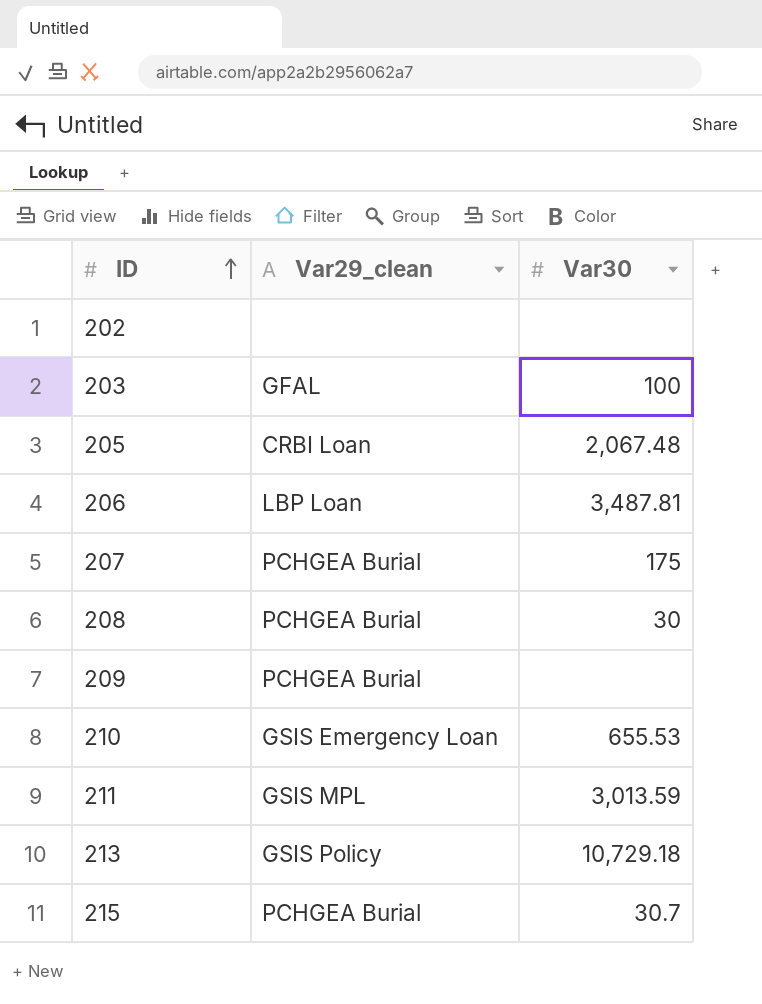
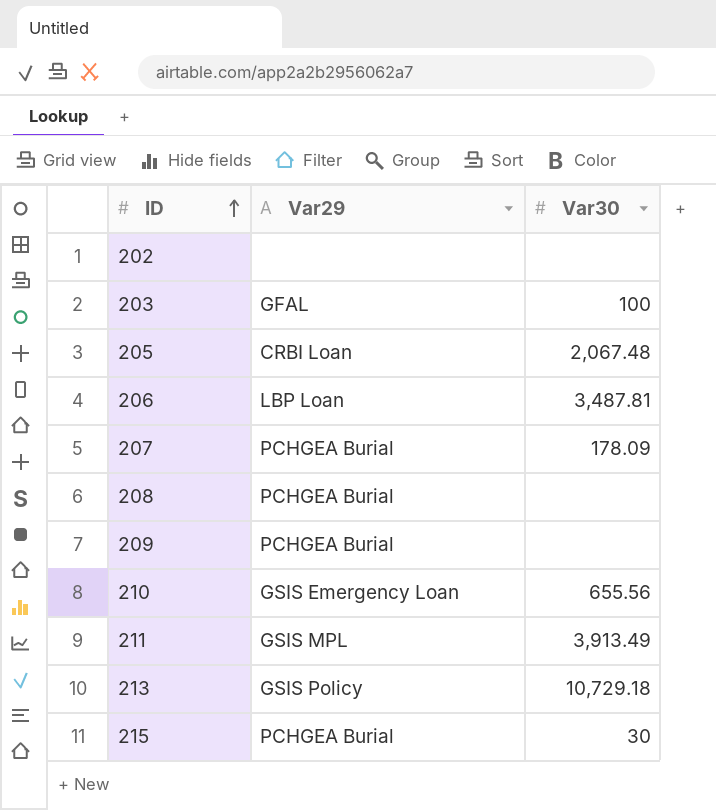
column name: Var29_clean -> Var29
207 | Var30: 175 -> 178.09
208 | Var30: 30 -> none
210 | Var30: 655.53 -> 655.56
211 | Var30: 3,013.59 -> 3,913.49
215 | Var30: 30.7 -> 30

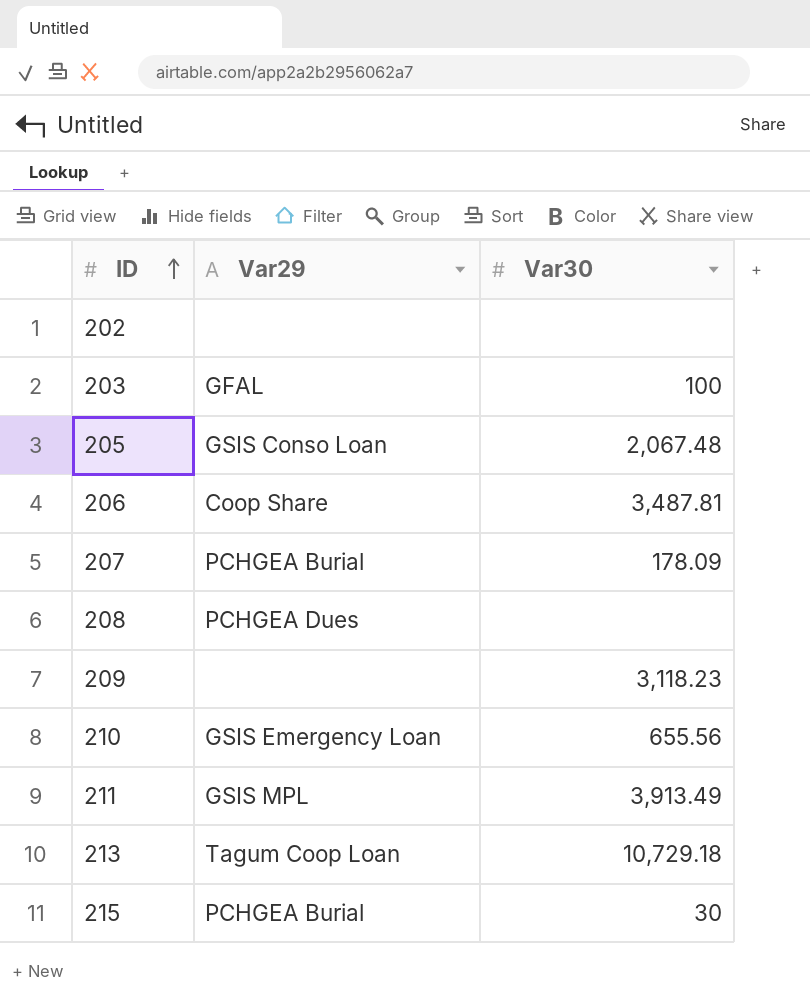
205 | Var29: CRBI Loan -> GSIS Conso Loan
206 | Var29: LBP Loan -> Coop Share
208 | Var29: PCHGEA Burial -> PCHGEA Dues
209 | Var29: PCHGEA Burial -> none
209 | Var30: none -> 3,118.23
213 | Var29: GSIS Policy -> Tagum Coop Loan

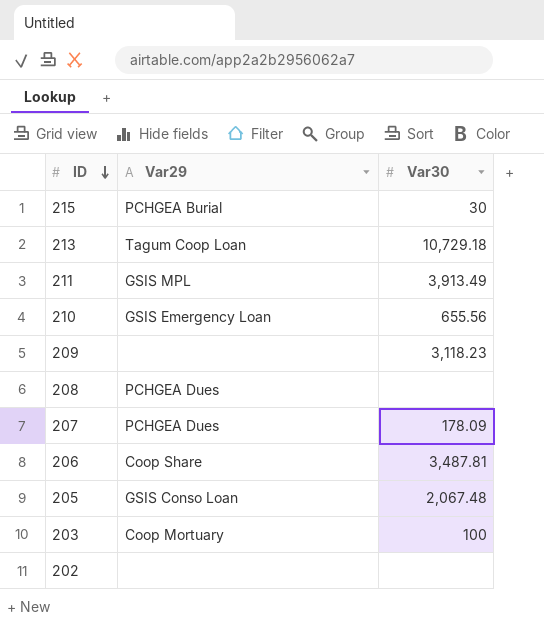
row order: ID ascending -> ID descending
207 | Var29: PCHGEA Burial -> PCHGEA Dues
203 | Var29: GFAL -> Coop Mortuary

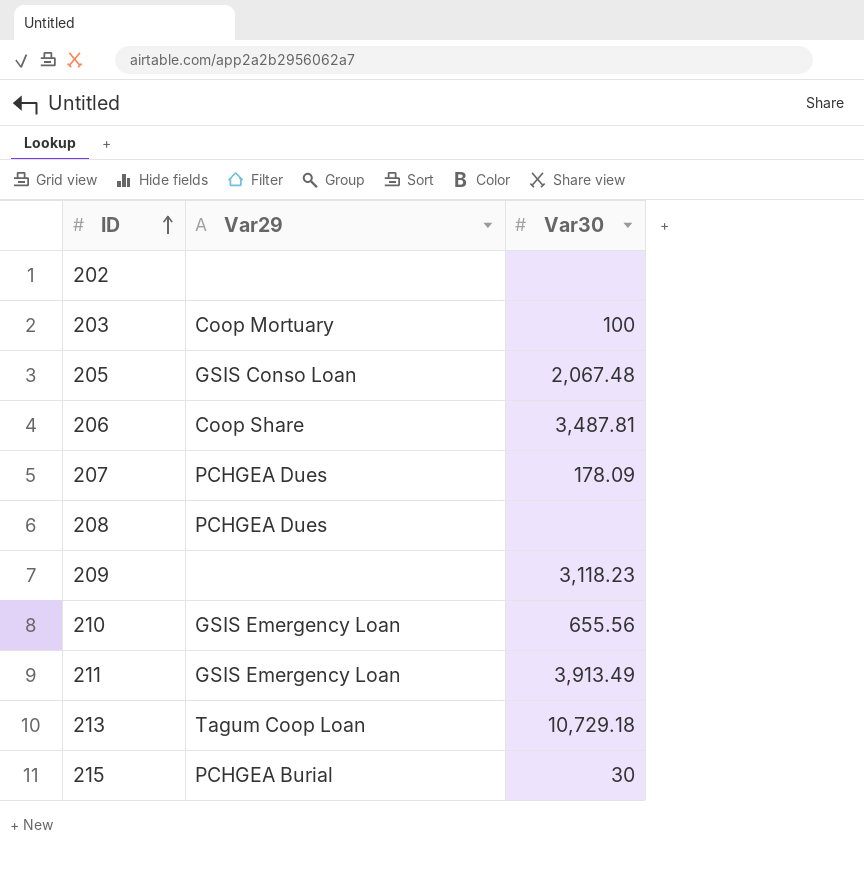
row order: ID descending -> ID ascending
211 | Var29: GSIS MPL -> GSIS Emergency Loan

